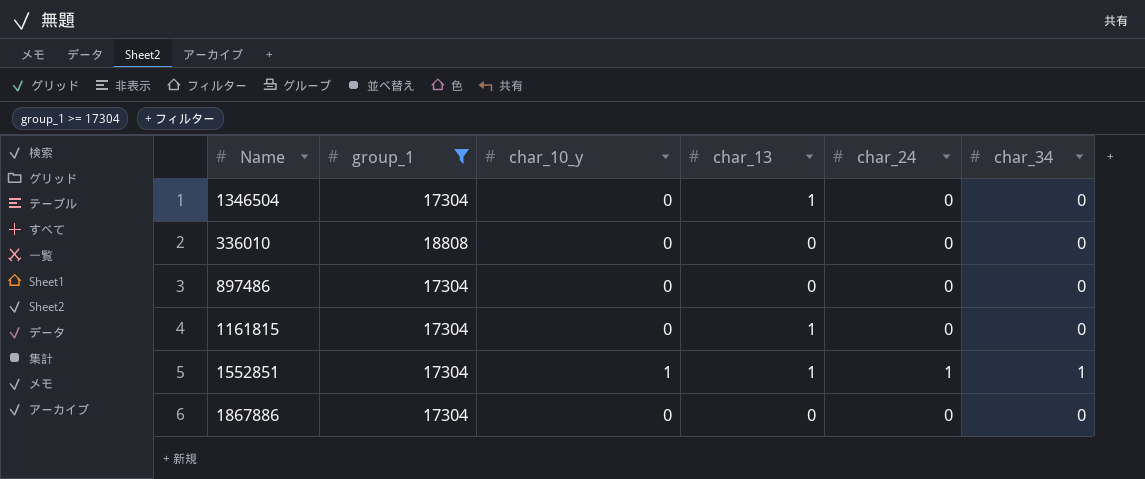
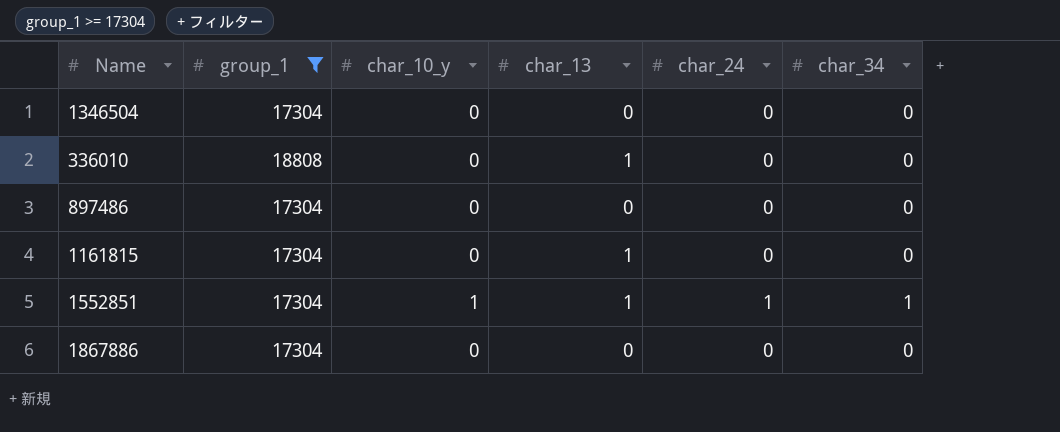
1346504 | char_13: 1 -> 0
336010 | char_13: 0 -> 1

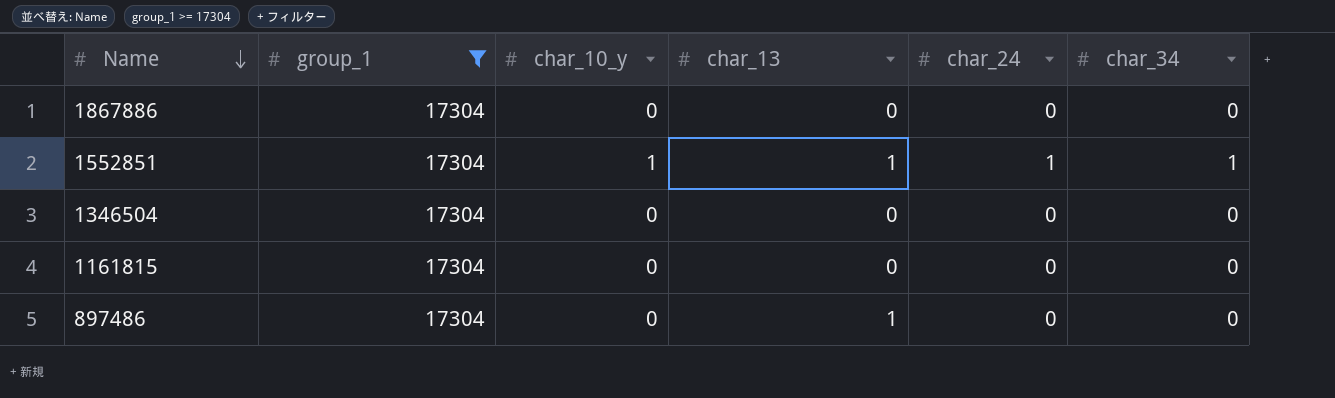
row order: none -> Name descending
row 336010: 18808 | 0 | 1 | 0 | 0 -> none
1161815 | char_13: 1 -> 0
897486 | char_13: 0 -> 1

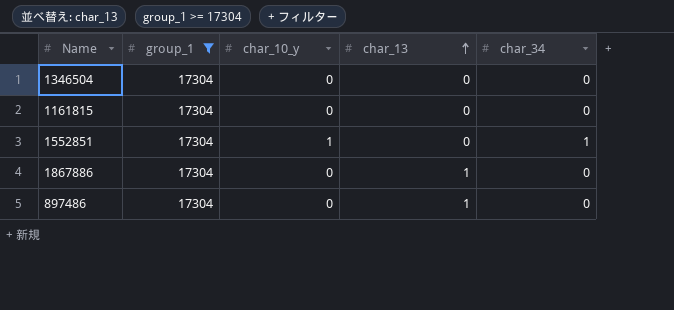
row order: Name descending -> char_13 ascending
column char_24 | position: 5 -> none
1552851 | char_13: 1 -> 0
1867886 | char_13: 0 -> 1

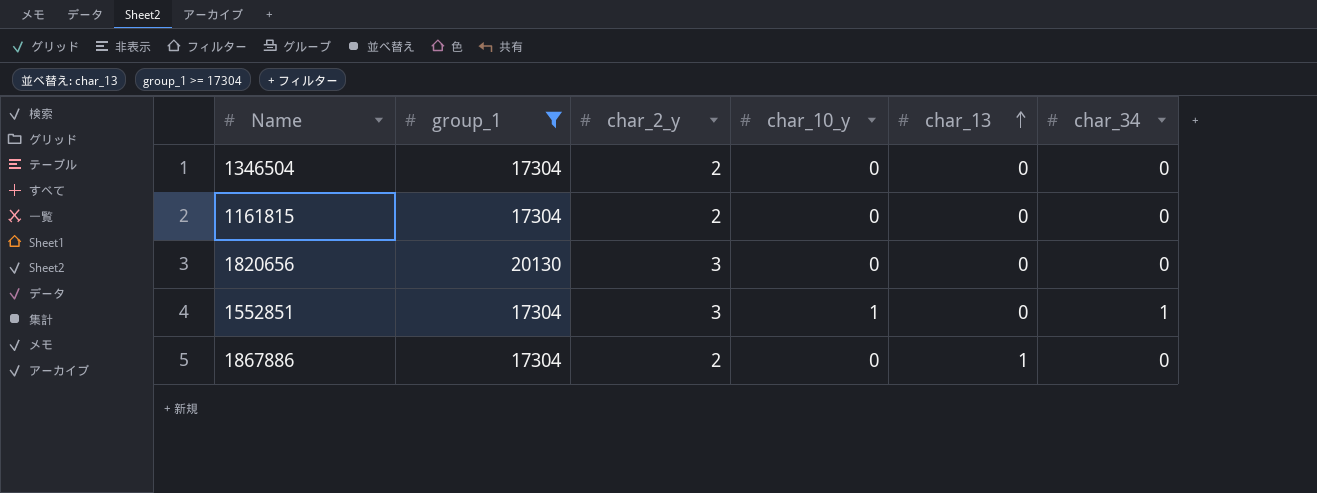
column char_2_y | position: none -> 3
row 897486: 17304 | 0 | 1 | 0 -> none
row 1820656: none -> 20130 | 3 | 0 | 0 | 0

